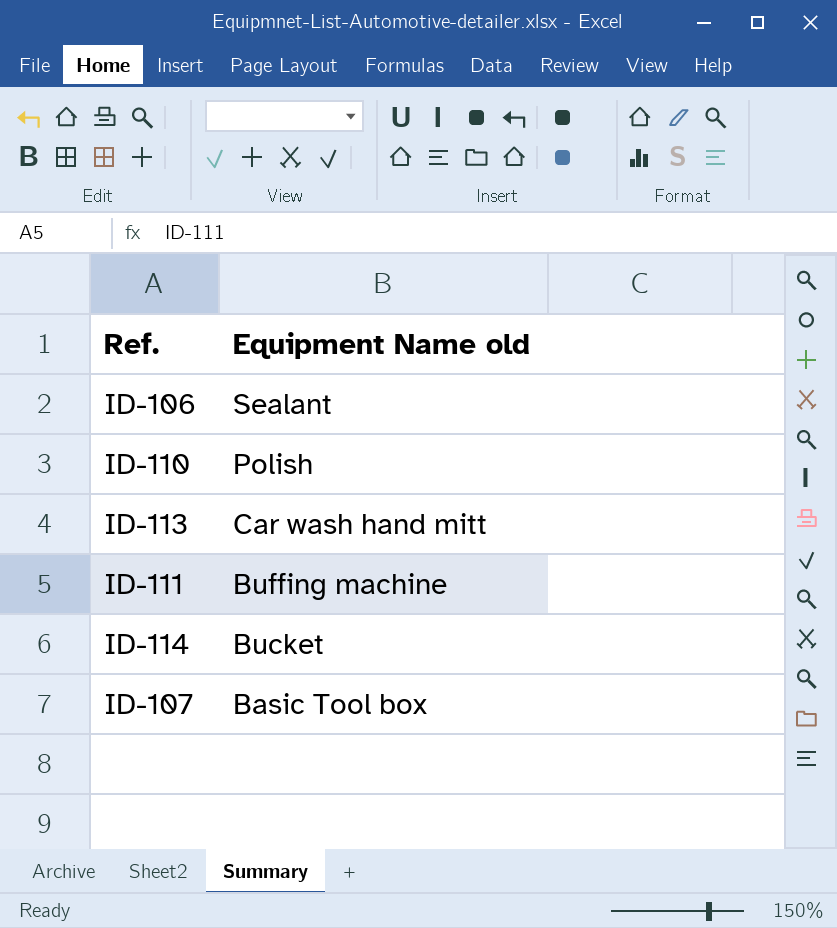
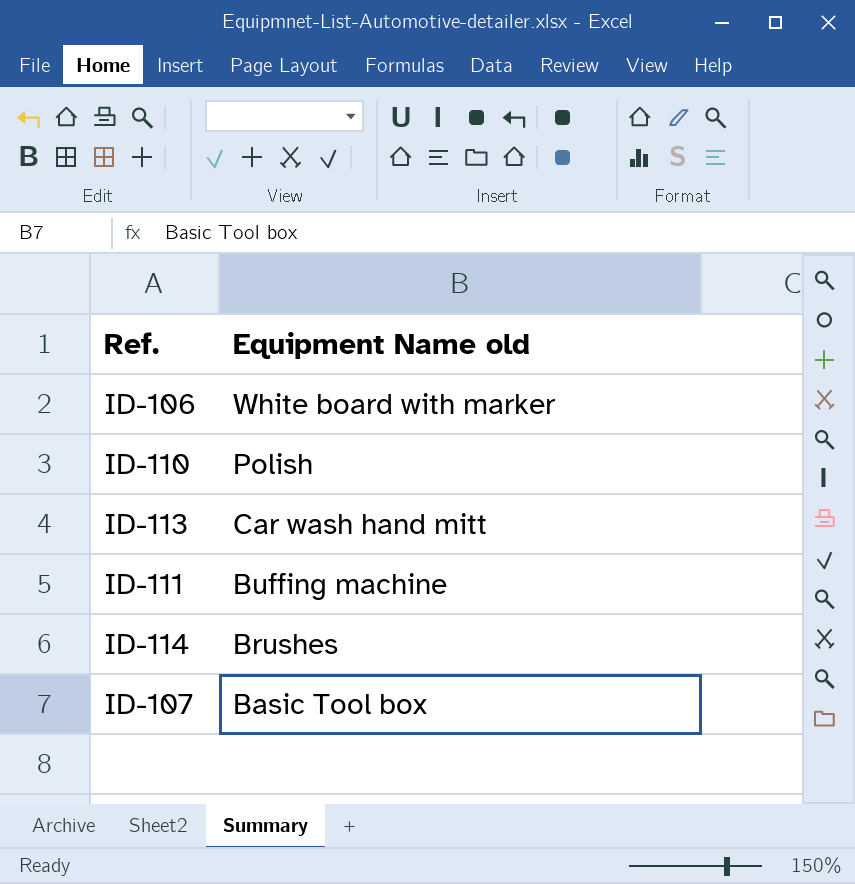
ID-106 | Equipment Name old: Sealant -> White board with marker
ID-114 | Equipment Name old: Bucket -> Brushes

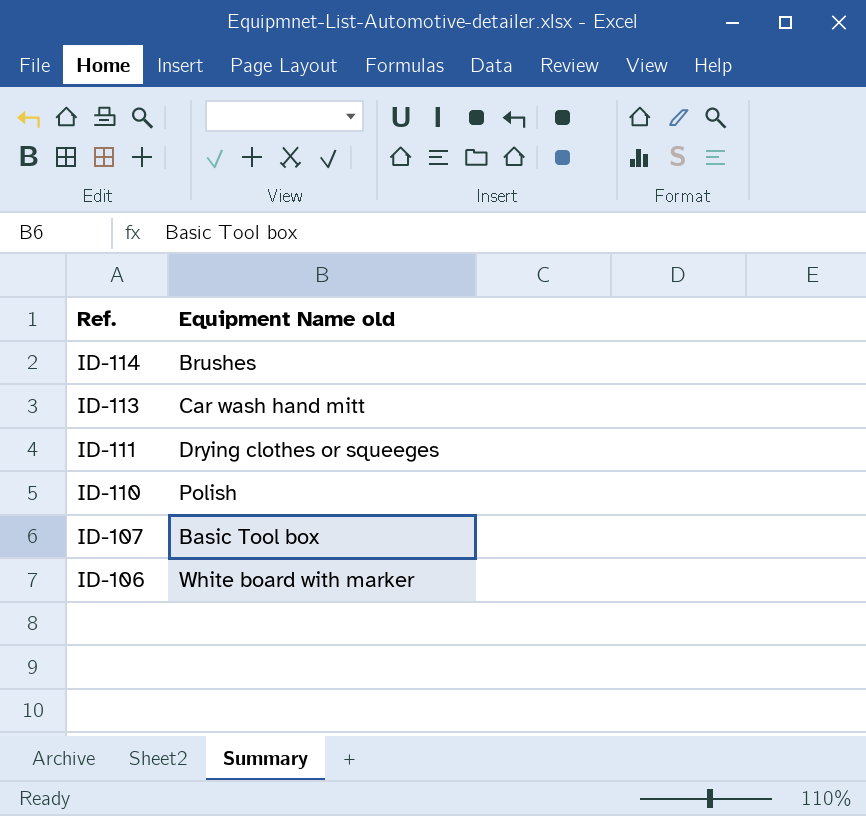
row order: Equipment Name old descending -> Ref. descending
ID-111 | Equipment Name old: Buffing machine -> Drying clothes or squeeges

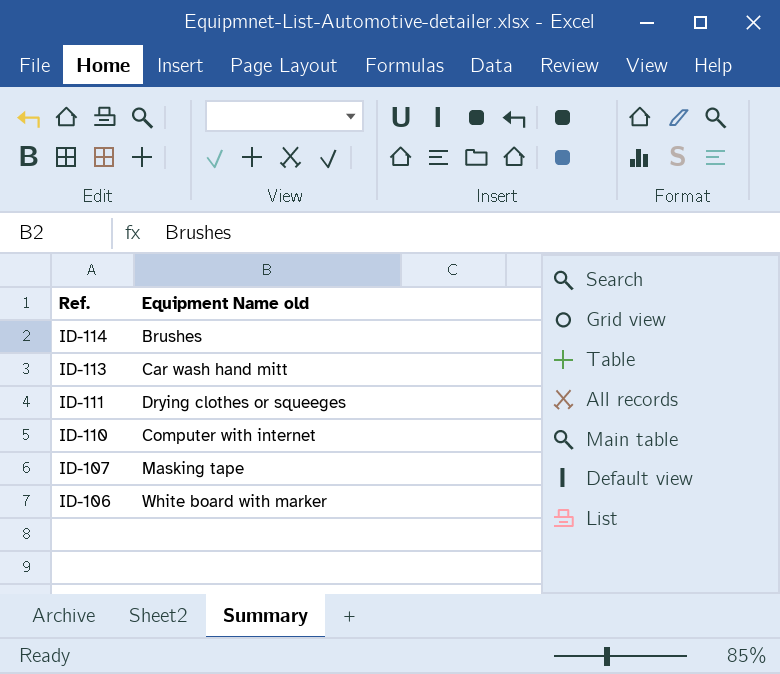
ID-110 | Equipment Name old: Polish -> Computer with internet
ID-107 | Equipment Name old: Basic Tool box -> Masking tape

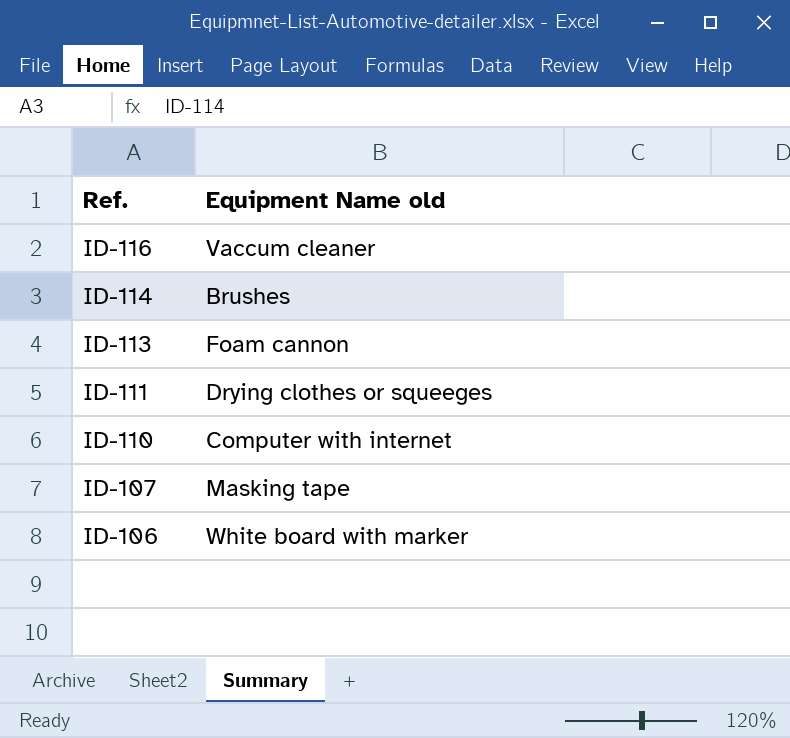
row ID-116: none -> Vaccum cleaner
ID-113 | Equipment Name old: Car wash hand mitt -> Foam cannon

